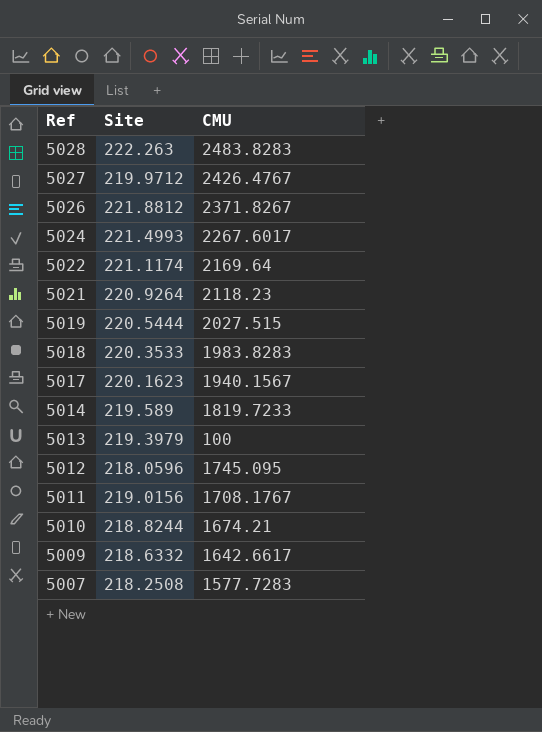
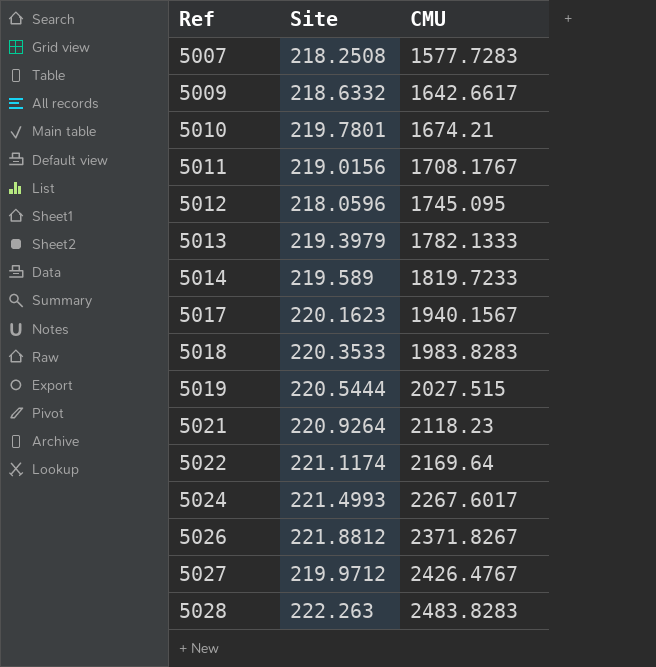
row order: Ref descending -> Ref ascending
5010 | Site: 218.8244 -> 219.7801
5013 | CMU: 100 -> 1782.1333

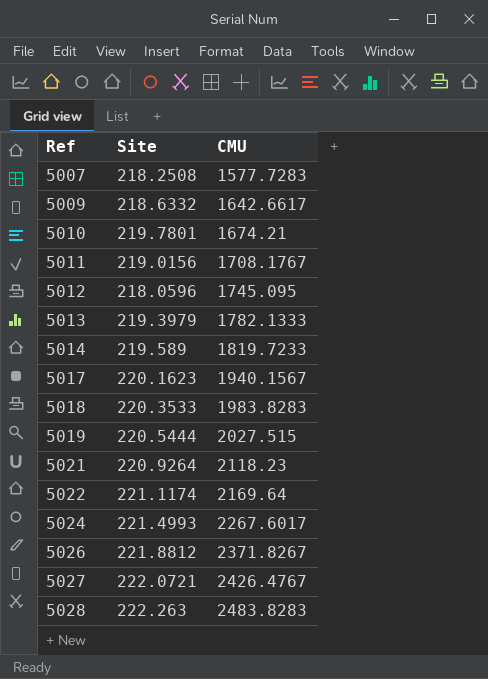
5027 | Site: 219.9712 -> 222.0721

